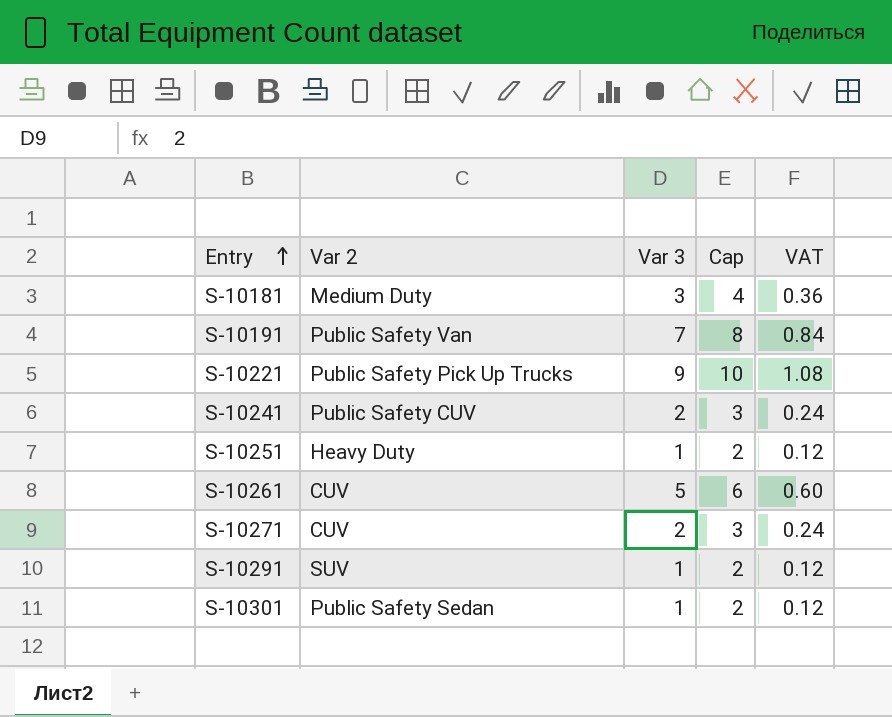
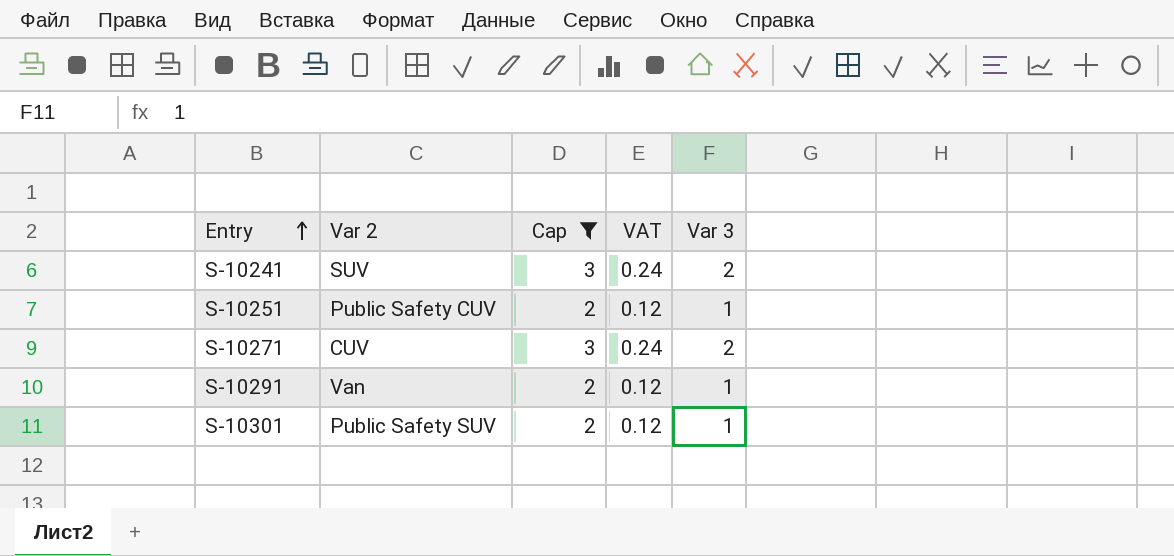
filter: none -> Cap <= 3
column Var 3 | position: 3 -> 5
S-10241 | Var 2: Public Safety CUV -> SUV
S-10251 | Var 2: Heavy Duty -> Public Safety CUV
S-10291 | Var 2: SUV -> Van
S-10301 | Var 2: Public Safety Sedan -> Public Safety SUV

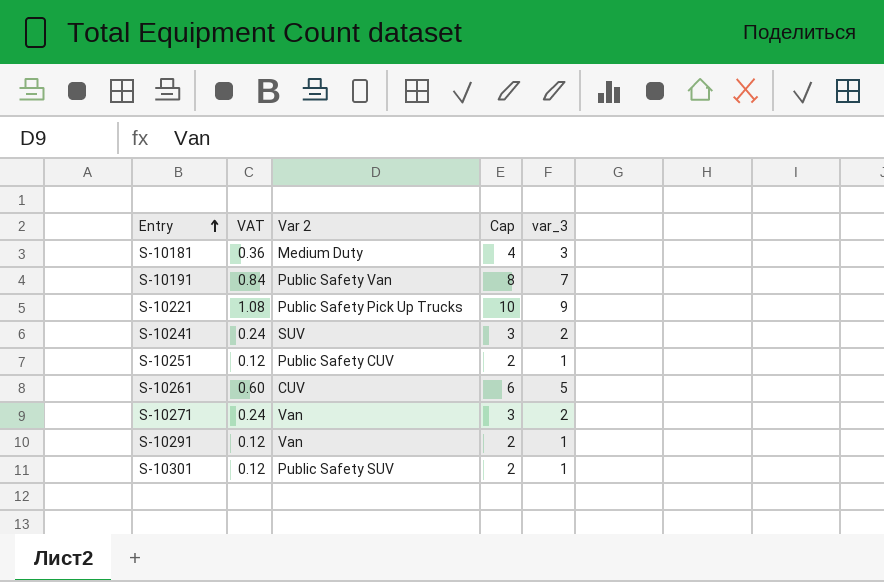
filter: Cap <= 3 -> none
column VAT | position: 4 -> 2
column name: Var 3 -> var_3
S-10271 | Var 2: CUV -> Van

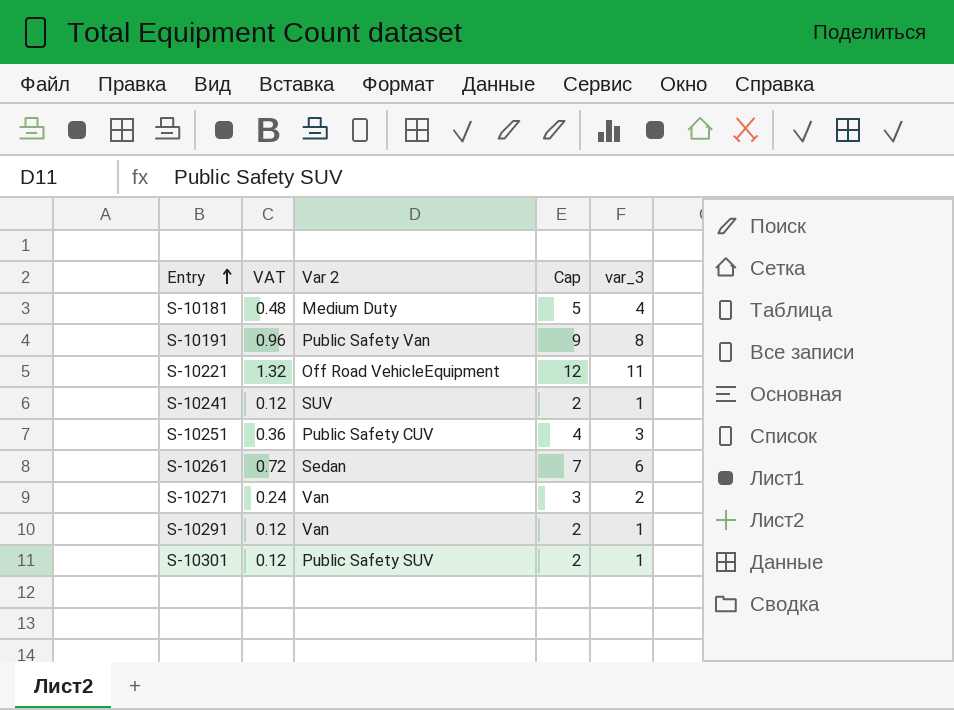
S-10181 | VAT: 0.36 -> 0.48
S-10181 | Cap: 4 -> 5
S-10181 | var_3: 3 -> 4
S-10191 | VAT: 0.84 -> 0.96
S-10191 | Cap: 8 -> 9
S-10191 | var_3: 7 -> 8
S-10221 | VAT: 1.08 -> 1.32
S-10221 | Var 2: Public Safety Pick Up Trucks -> Off Road VehicleEquipment
S-10221 | Cap: 10 -> 12
S-10221 | var_3: 9 -> 11
S-10241 | VAT: 0.24 -> 0.12
S-10241 | Cap: 3 -> 2
S-10241 | var_3: 2 -> 1
S-10251 | VAT: 0.12 -> 0.36
S-10251 | Cap: 2 -> 4
S-10251 | var_3: 1 -> 3
S-10261 | VAT: 0.60 -> 0.72
S-10261 | Var 2: CUV -> Sedan
S-10261 | Cap: 6 -> 7
S-10261 | var_3: 5 -> 6

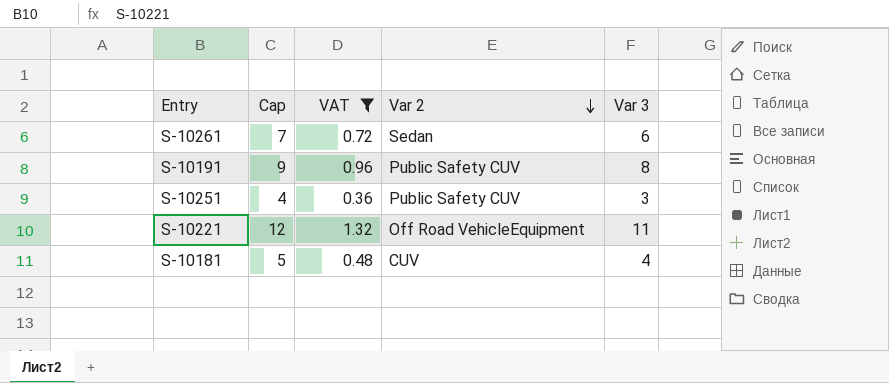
filter: none -> VAT >= 0.36
row order: Entry ascending -> Var 2 descending
column Cap | position: 4 -> 2
column name: var_3 -> Var 3
S-10191 | Var 2: Public Safety Van -> Public Safety CUV
S-10181 | Var 2: Medium Duty -> CUV

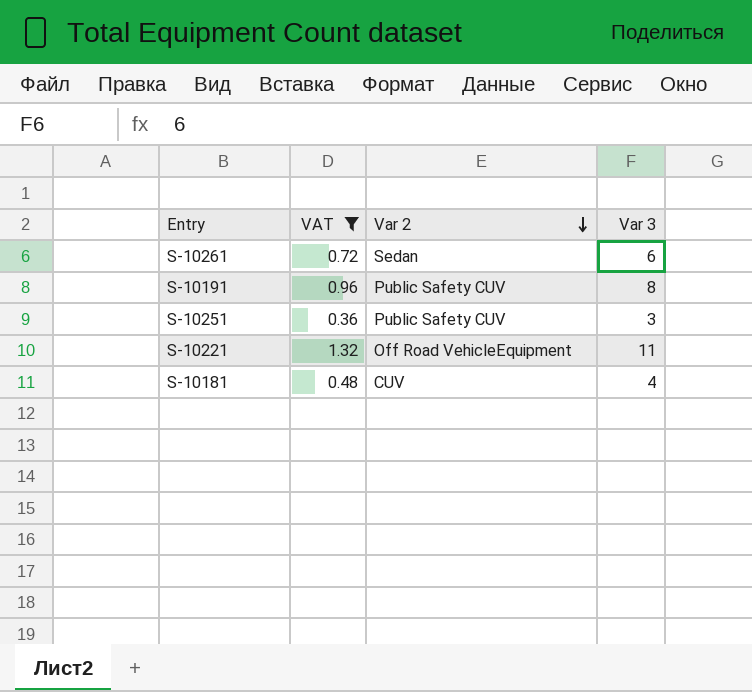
column Cap | formula: [Var 3] + 1 -> none

